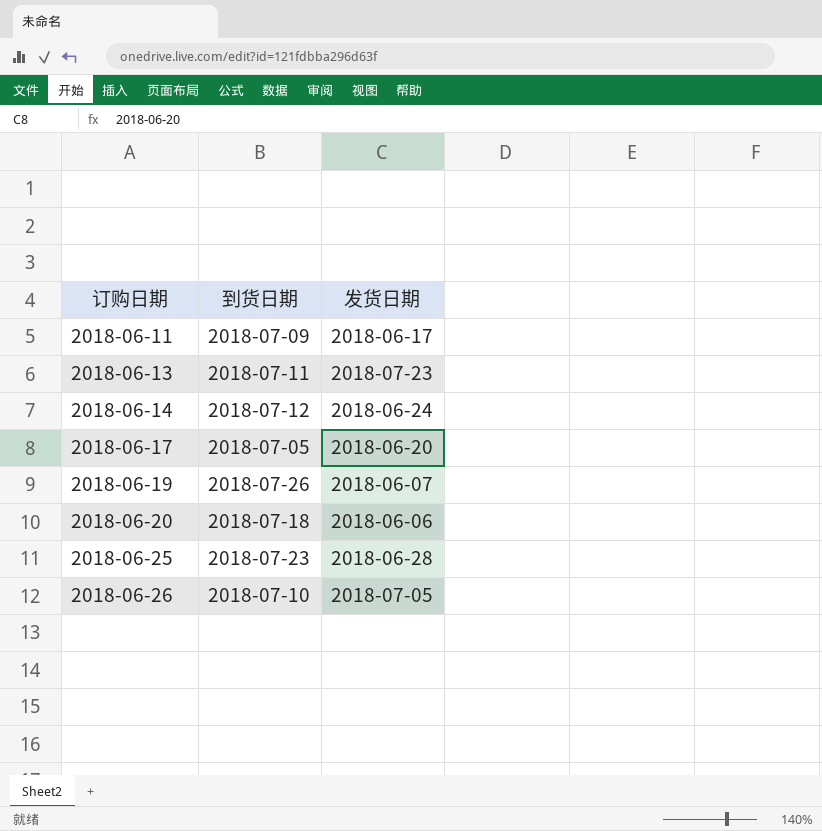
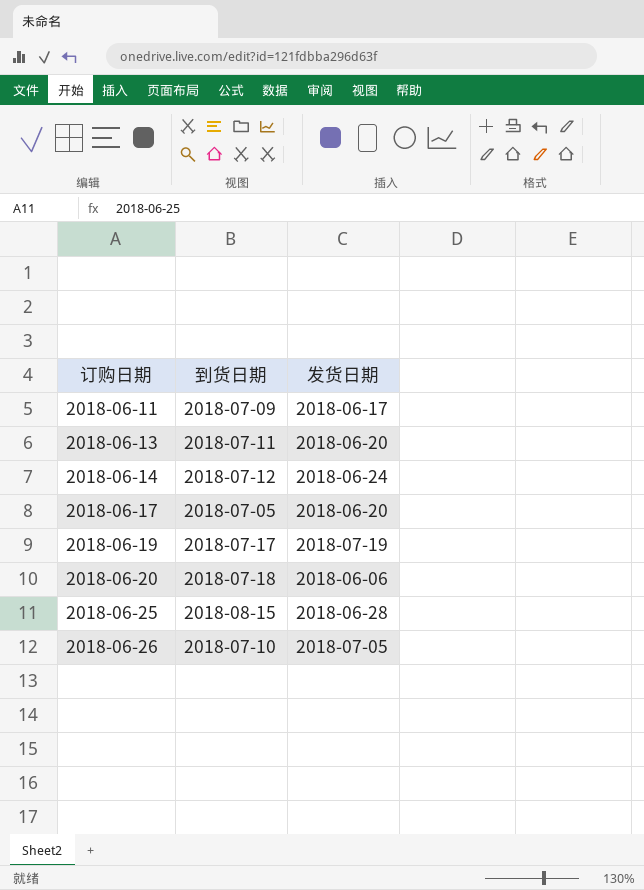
2018-06-13 | 发货日期: 2018-07-23 -> 2018-06-20
2018-06-19 | 到货日期: 2018-07-26 -> 2018-07-17
2018-06-19 | 发货日期: 2018-06-07 -> 2018-07-19
2018-06-25 | 到货日期: 2018-07-23 -> 2018-08-15

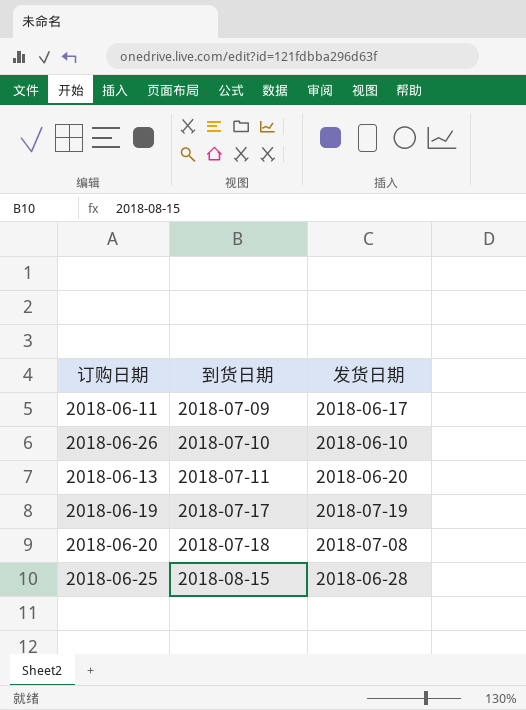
row order: 订购日期 ascending -> 到货日期 ascending
row 2018-06-14: 2018-07-12 | 2018-06-24 -> none
row 2018-06-17: 2018-07-05 | 2018-06-20 -> none
2018-06-26 | 发货日期: 2018-07-05 -> 2018-06-10
2018-06-20 | 发货日期: 2018-06-06 -> 2018-07-08

